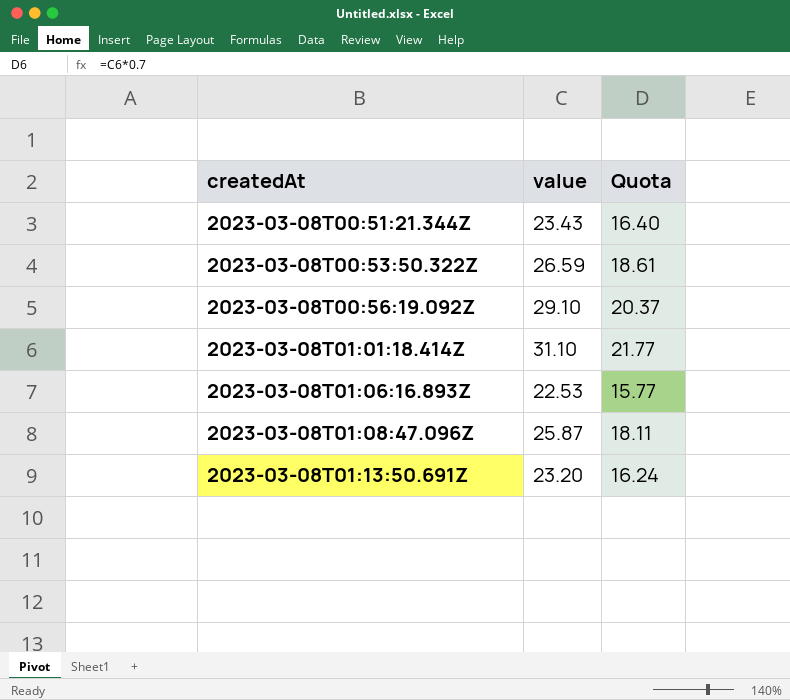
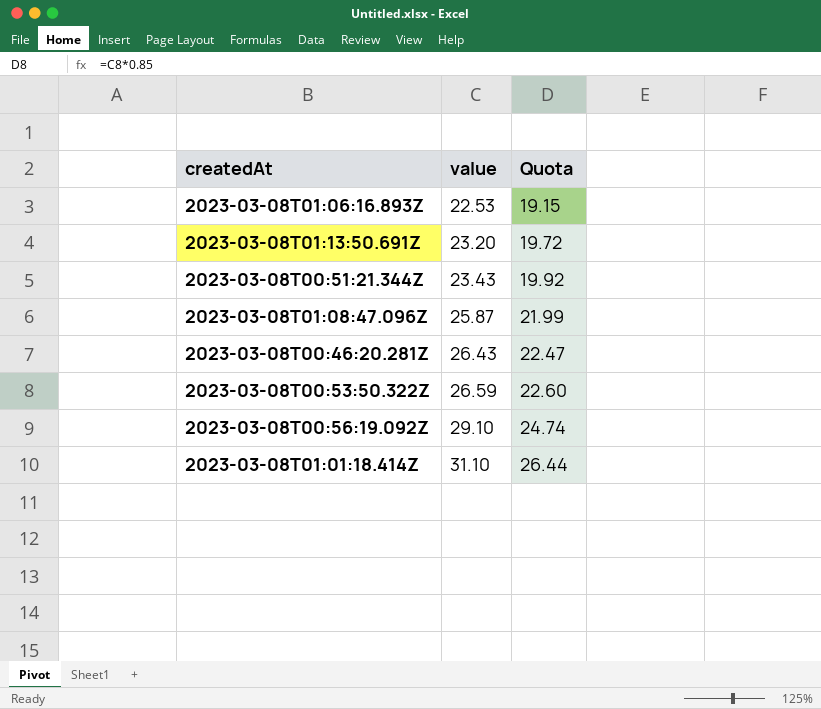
row order: createdAt ascending -> value ascending
column Quota | formula: [value] * 0.7 -> [value] * 0.85
row 2023-03-08T00:46:20.281Z: none -> 26.43 | 22.47

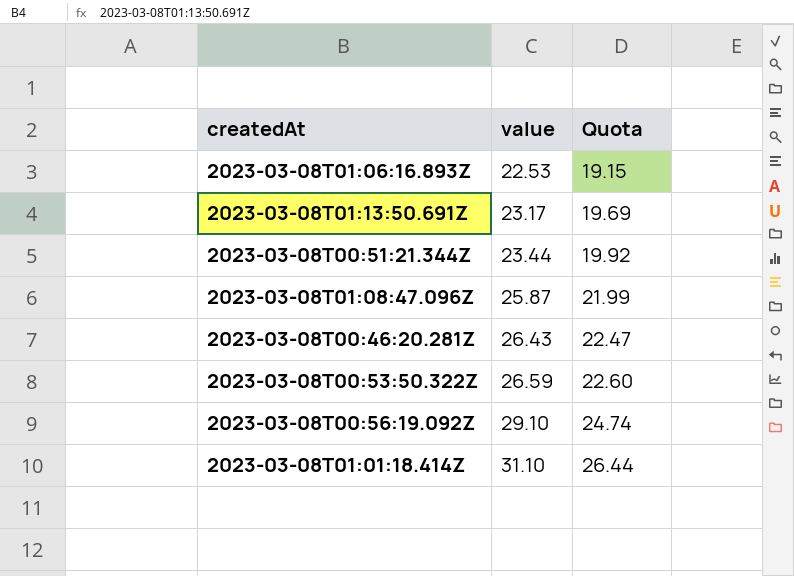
2023-03-08T01:13:50.691Z | value: 23.20 -> 23.17
2023-03-08T01:13:50.691Z | Quota: 19.72 -> 19.69
2023-03-08T00:51:21.344Z | value: 23.43 -> 23.44

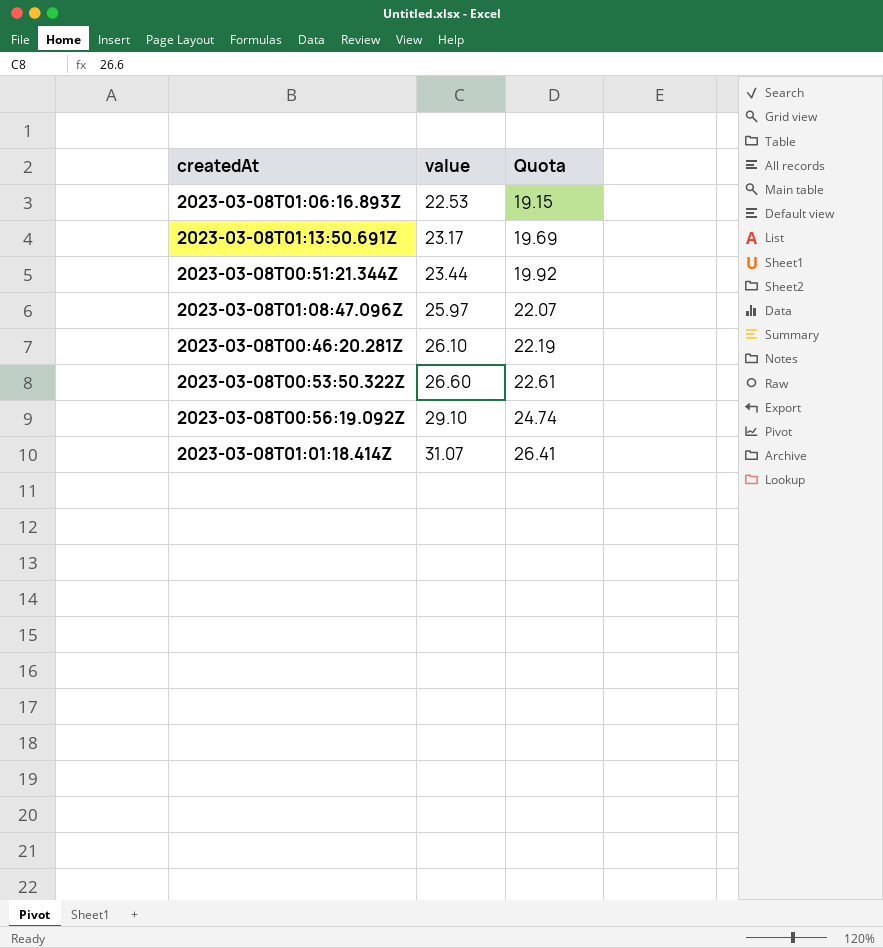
2023-03-08T01:08:47.096Z | value: 25.87 -> 25.97
2023-03-08T01:08:47.096Z | Quota: 21.99 -> 22.07
2023-03-08T00:46:20.281Z | value: 26.43 -> 26.10
2023-03-08T00:46:20.281Z | Quota: 22.47 -> 22.19
2023-03-08T00:53:50.322Z | value: 26.59 -> 26.60
2023-03-08T00:53:50.322Z | Quota: 22.60 -> 22.61
2023-03-08T01:01:18.414Z | value: 31.10 -> 31.07
2023-03-08T01:01:18.414Z | Quota: 26.44 -> 26.41

